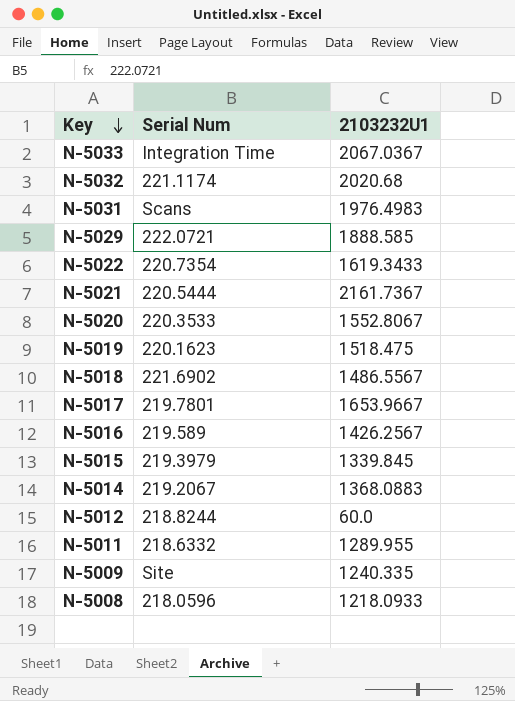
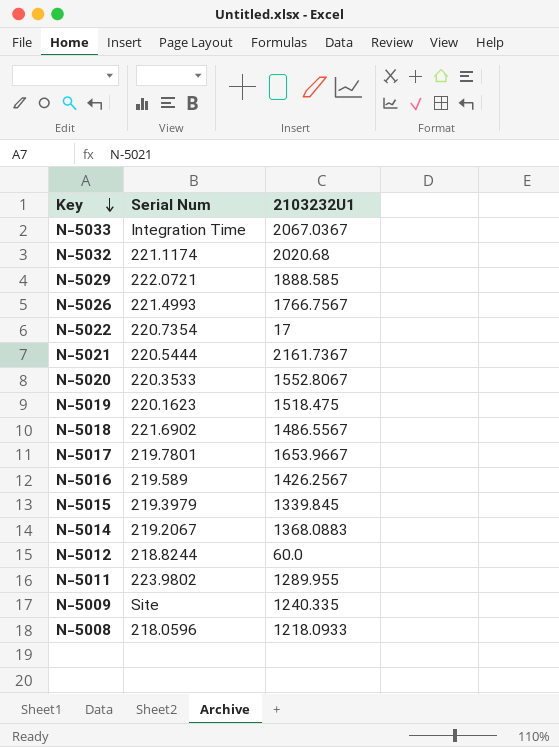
row N-5031: Scans | 1976.4983 -> none
row N-5026: none -> 221.4993 | 1766.7567
N-5022 | 2103232U1: 1619.3433 -> 17
N-5011 | Serial Num: 218.6332 -> 223.9802

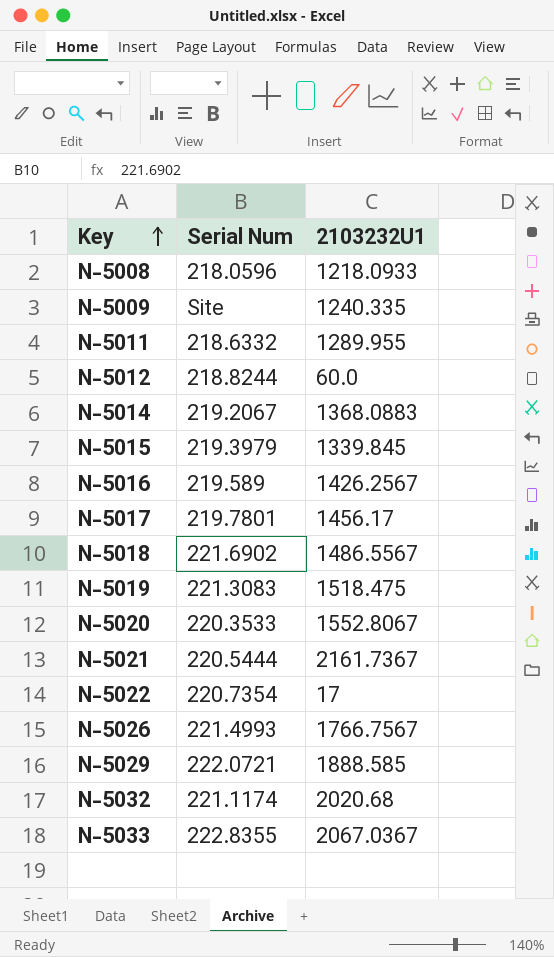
row order: Key descending -> Key ascending
N-5011 | Serial Num: 223.9802 -> 218.6332
N-5017 | 2103232U1: 1653.9667 -> 1456.17
N-5019 | Serial Num: 220.1623 -> 221.3083
N-5033 | Serial Num: Integration Time -> 222.8355

